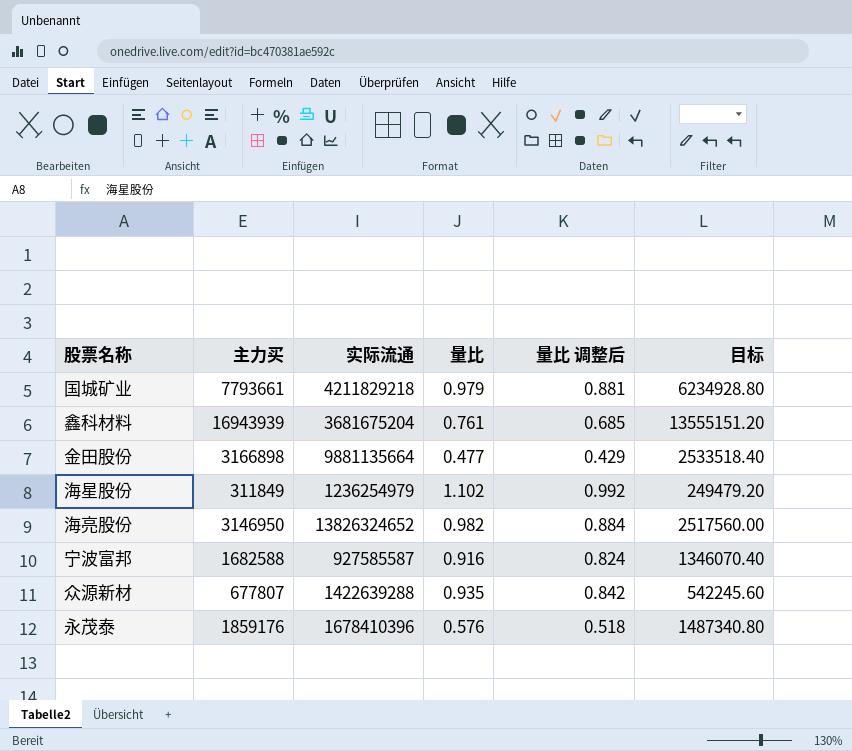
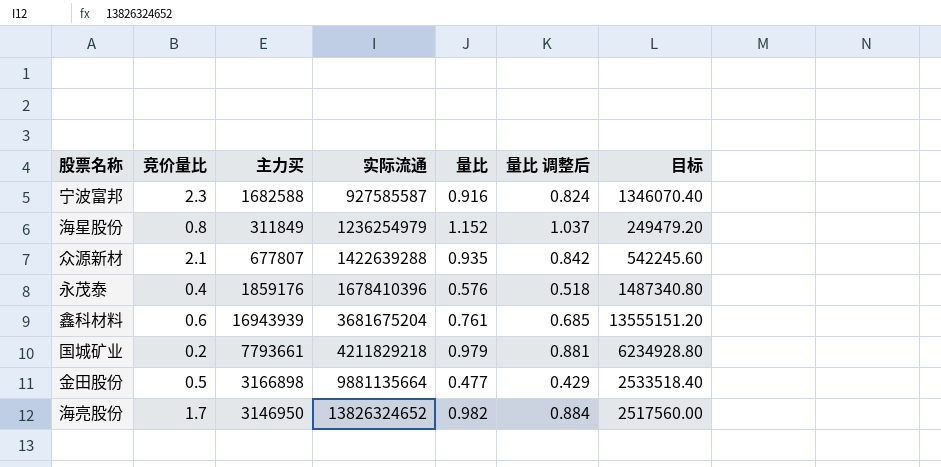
row order: none -> 实际流通 ascending
column 竞价量比 | position: none -> 2
海星股份 | 量比: 1.102 -> 1.152
海星股份 | 量比 调整后: 0.992 -> 1.037

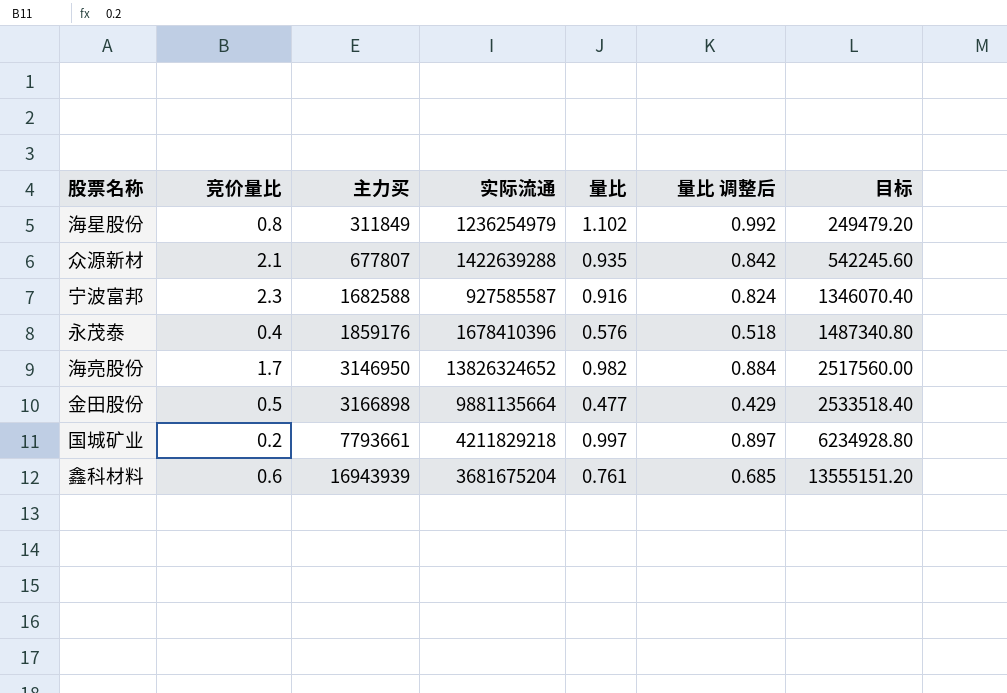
row order: 实际流通 ascending -> 主力买 ascending
海星股份 | 量比: 1.152 -> 1.102
海星股份 | 量比 调整后: 1.037 -> 0.992
国城矿业 | 量比: 0.979 -> 0.997
国城矿业 | 量比 调整后: 0.881 -> 0.897

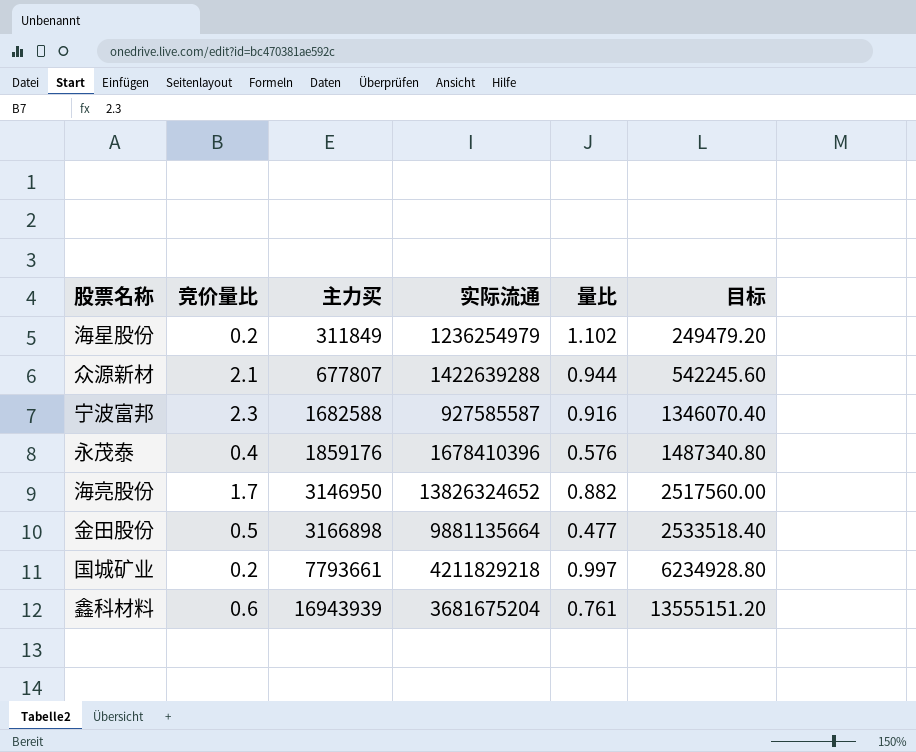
column 量比 调整后 | formula: [量比] * 0.9 -> none
海星股份 | 竞价量比: 0.8 -> 0.2
众源新材 | 量比: 0.935 -> 0.944
海亮股份 | 量比: 0.982 -> 0.882

